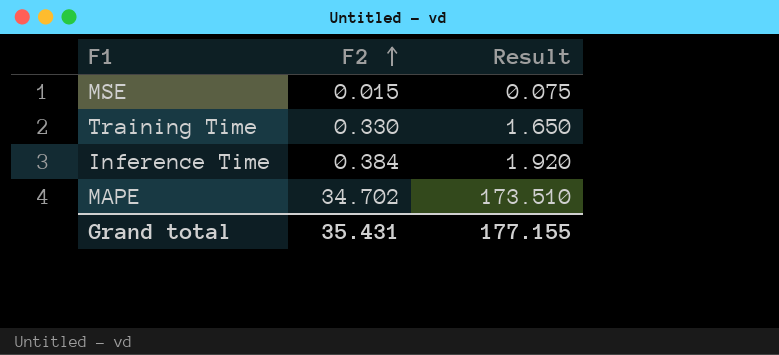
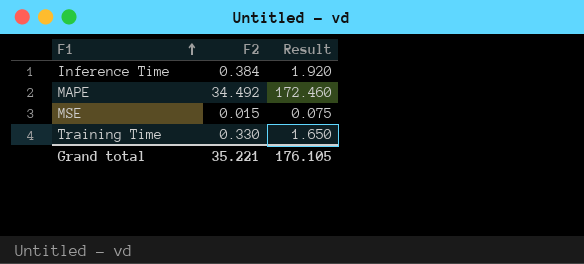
row order: F2 ascending -> F1 ascending
MAPE | F2: 34.702 -> 34.492
MAPE | Result: 173.510 -> 172.460
Grand total | F2: 35.431 -> 35.221
Grand total | Result: 177.155 -> 176.105

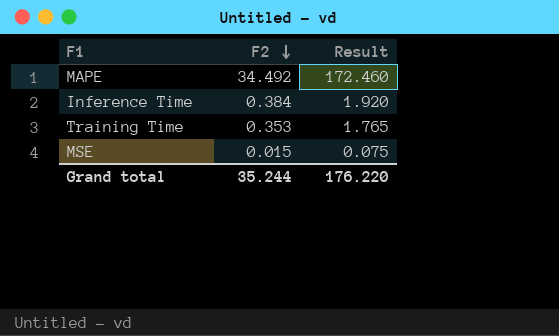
row order: F1 ascending -> F2 descending
Training Time | F2: 0.330 -> 0.353
Training Time | Result: 1.650 -> 1.765
Grand total | F2: 35.221 -> 35.244
Grand total | Result: 176.105 -> 176.220

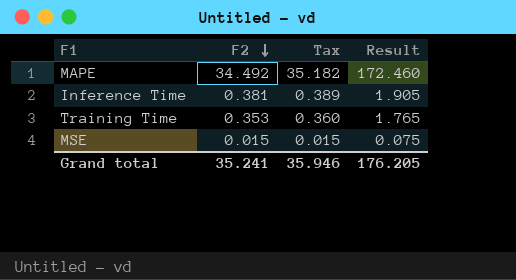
column Tax | formula: none -> [F2] * 1.02
Inference Time | F2: 0.384 -> 0.381
Inference Time | Result: 1.920 -> 1.905
Grand total | F2: 35.244 -> 35.241
Grand total | Result: 176.220 -> 176.205

